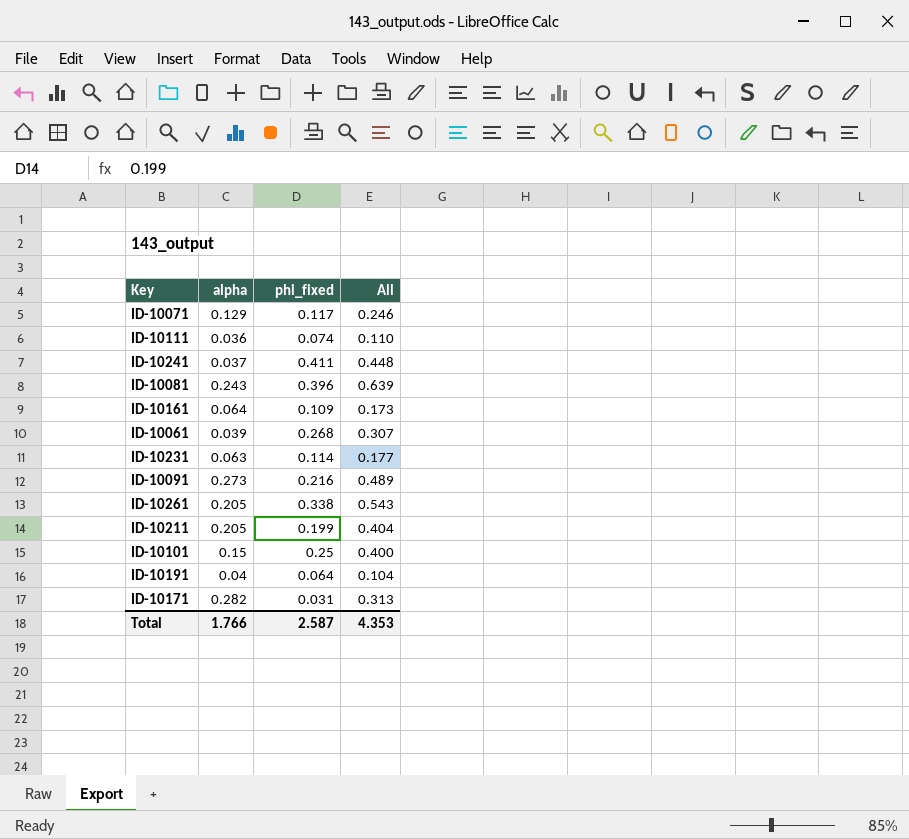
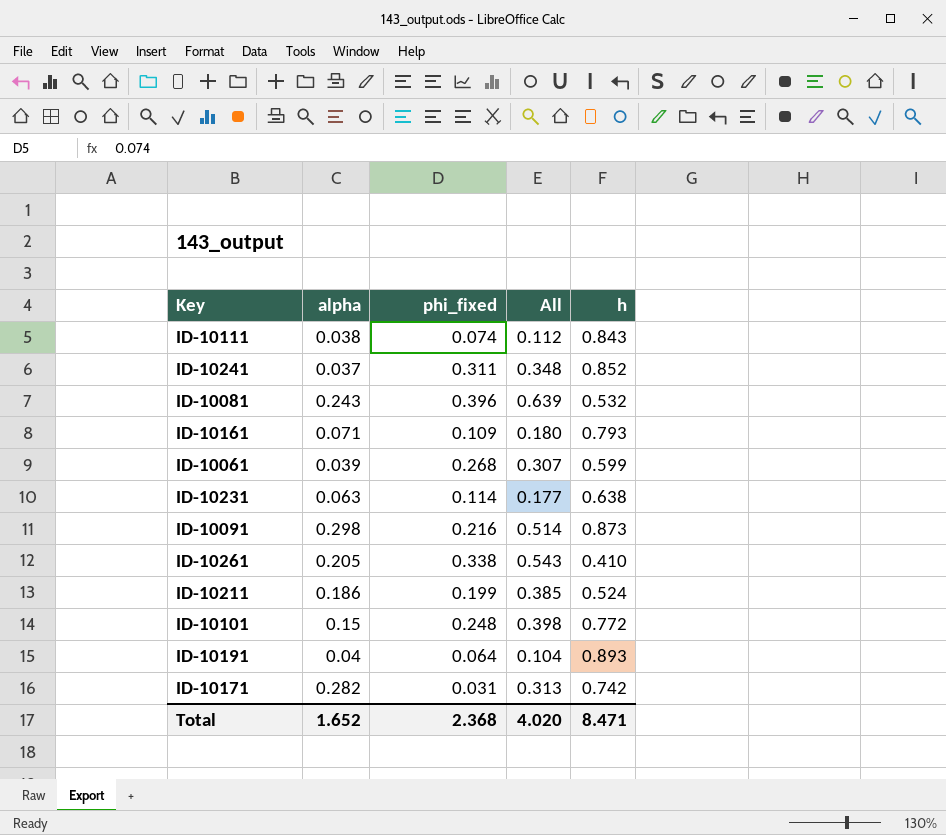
column h | position: none -> 5
row ID-10071: 0.129 | 0.117 | 0.246 -> none
ID-10111 | alpha: 0.036 -> 0.038
ID-10111 | All: 0.110 -> 0.112
ID-10241 | phi_fixed: 0.411 -> 0.311
ID-10241 | All: 0.448 -> 0.348
ID-10161 | alpha: 0.064 -> 0.071
ID-10161 | All: 0.173 -> 0.180
ID-10091 | alpha: 0.273 -> 0.298
ID-10091 | All: 0.489 -> 0.514
ID-10211 | alpha: 0.205 -> 0.186
ID-10211 | All: 0.404 -> 0.385
ID-10101 | phi_fixed: 0.25 -> 0.248
ID-10101 | All: 0.400 -> 0.398
Total | alpha: 1.766 -> 1.652
Total | phi_fixed: 2.587 -> 2.368
Total | All: 4.353 -> 4.020

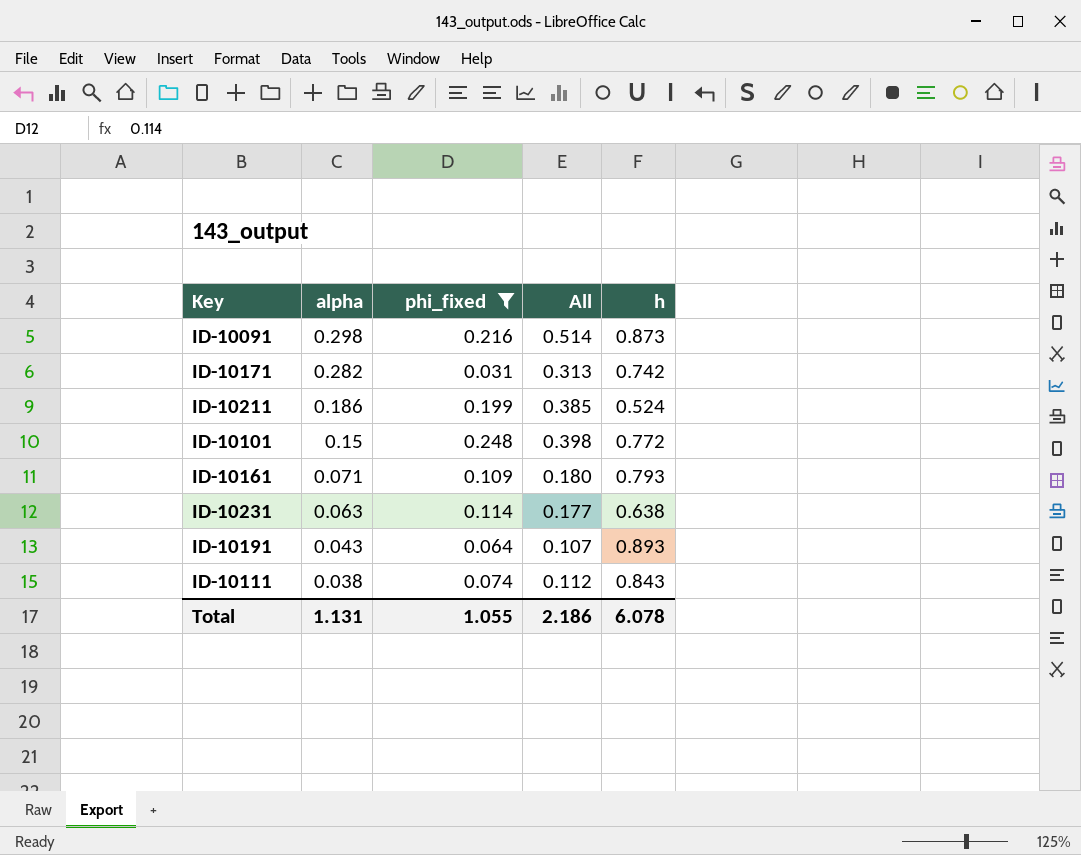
filter: none -> phi_fixed <= 0.248
row order: none -> alpha descending
ID-10191 | alpha: 0.04 -> 0.043
ID-10191 | All: 0.104 -> 0.107
Total | alpha: 1.652 -> 1.131
Total | phi_fixed: 2.368 -> 1.055
Total | All: 4.020 -> 2.186
Total | h: 8.471 -> 6.078

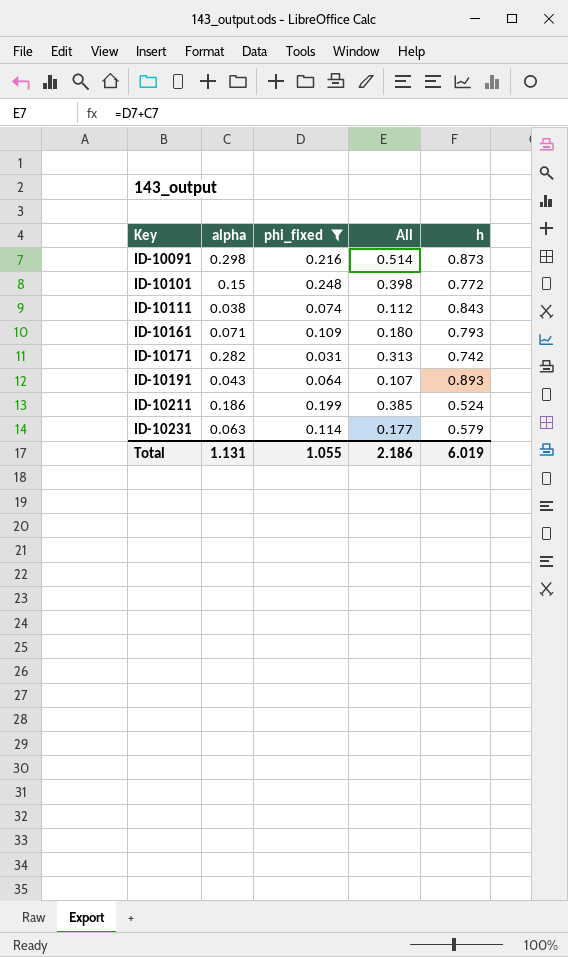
row order: alpha descending -> Key ascending
ID-10231 | h: 0.638 -> 0.579
Total | h: 6.078 -> 6.019

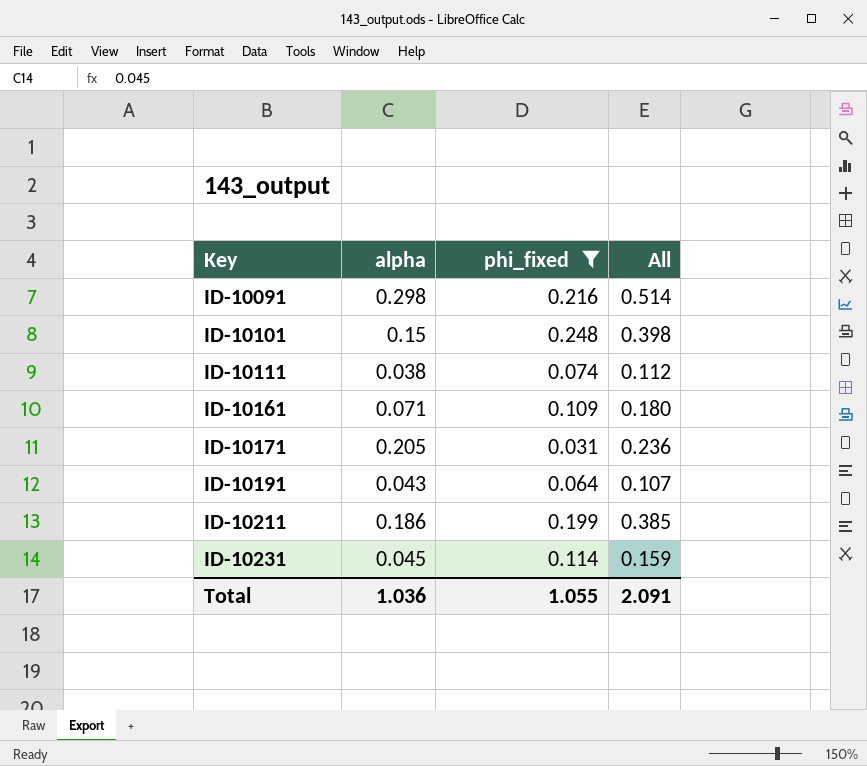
column h | position: 5 -> none
ID-10171 | alpha: 0.282 -> 0.205
ID-10171 | All: 0.313 -> 0.236
ID-10231 | alpha: 0.063 -> 0.045
ID-10231 | All: 0.177 -> 0.159
Total | alpha: 1.131 -> 1.036
Total | All: 2.186 -> 2.091

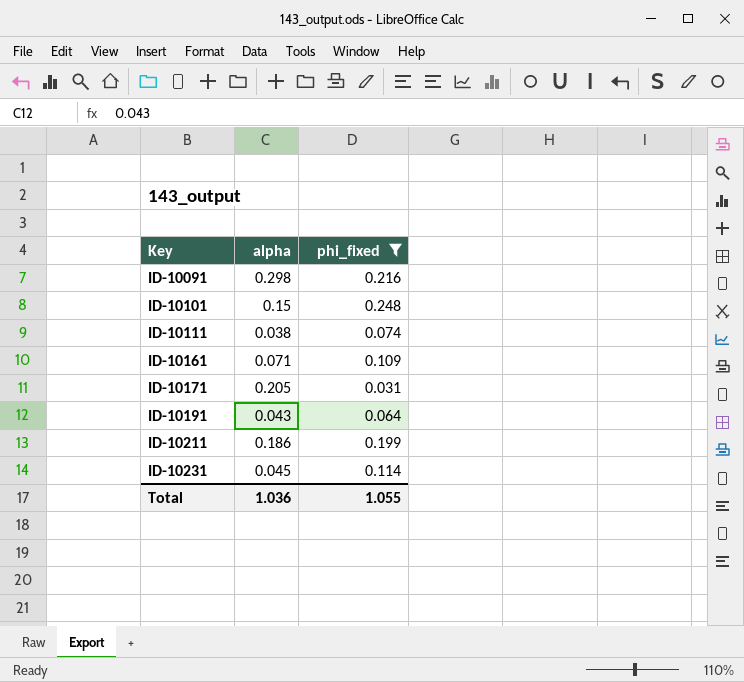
column All | formula: [alpha] + [phi_fixed] -> none

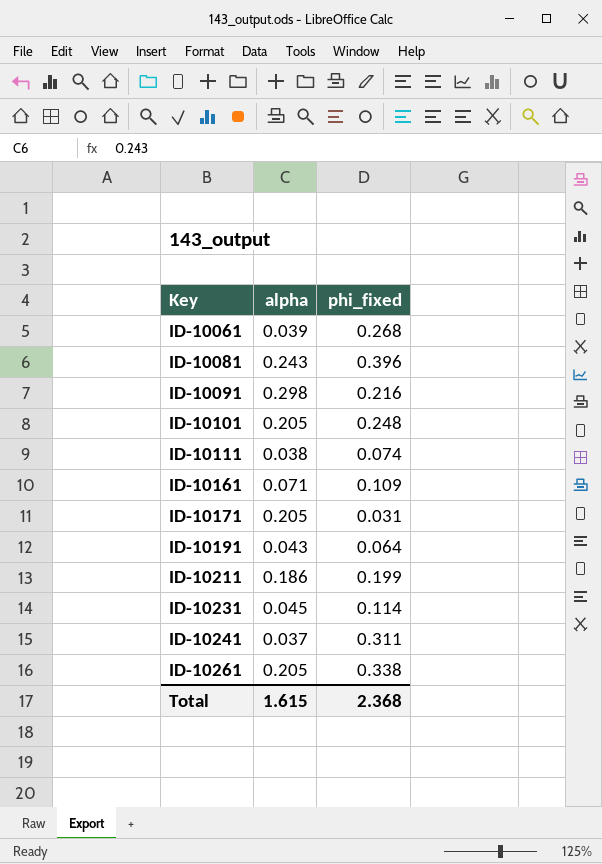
filter: phi_fixed <= 0.248 -> none
ID-10101 | alpha: 0.15 -> 0.205
Total | alpha: 1.036 -> 1.615
Total | phi_fixed: 1.055 -> 2.368

